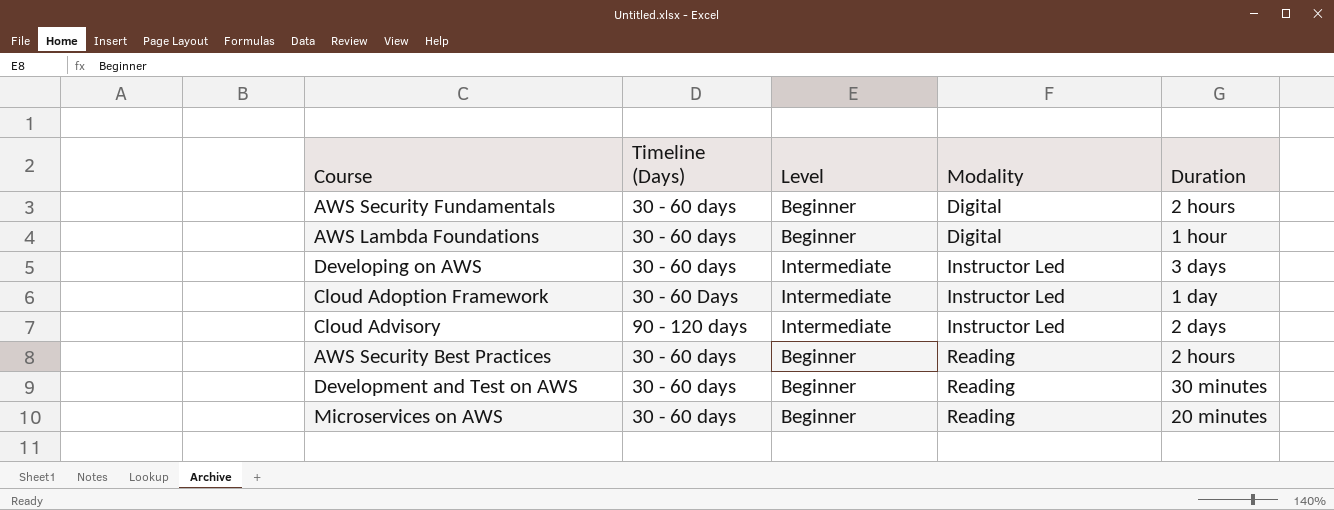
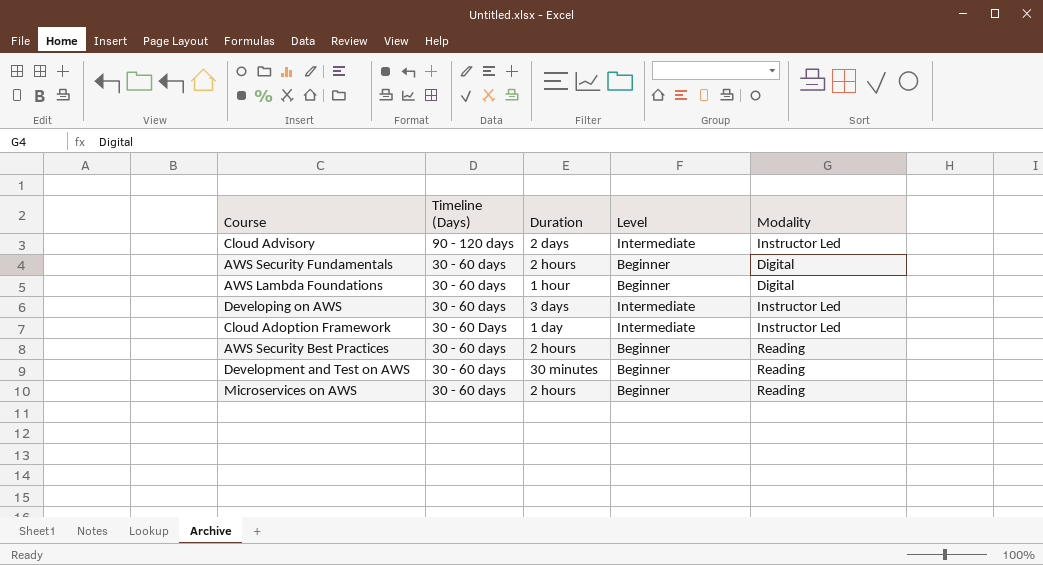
row order: Modality ascending -> Timeline (Days) descending
column Duration | position: 5 -> 3
Microservices on AWS | Duration: 20 minutes -> 2 hours

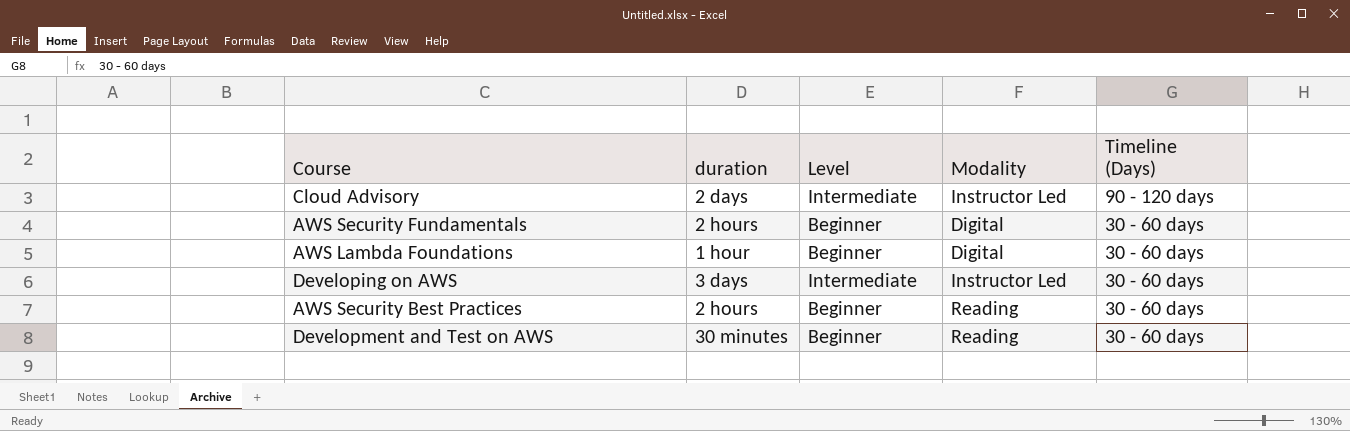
column name: Duration -> duration
column Timeline (Days) | position: 2 -> 5
row Cloud Adoption Framework: 30 - 60 Days | 1 day | Intermediate | Instructor Led -> none
row Microservices on AWS: 30 - 60 days | 2 hours | Beginner | Reading -> none

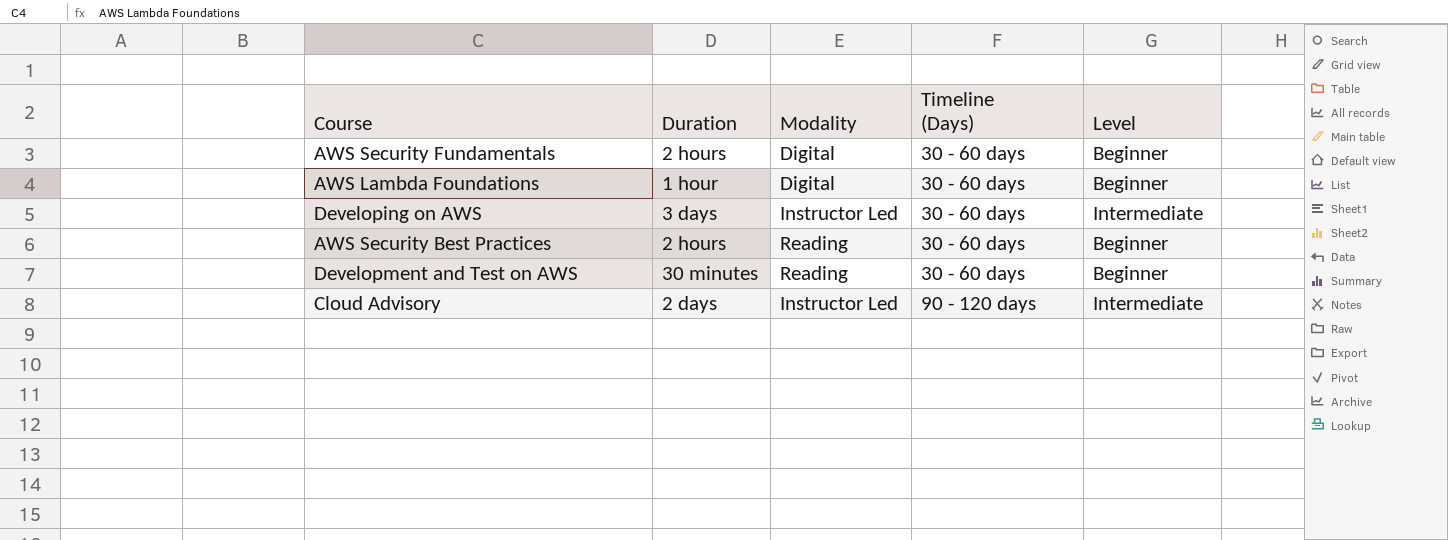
row order: Timeline (Days) descending -> Timeline (Days) ascending
column name: duration -> Duration
column Level | position: 3 -> 5

